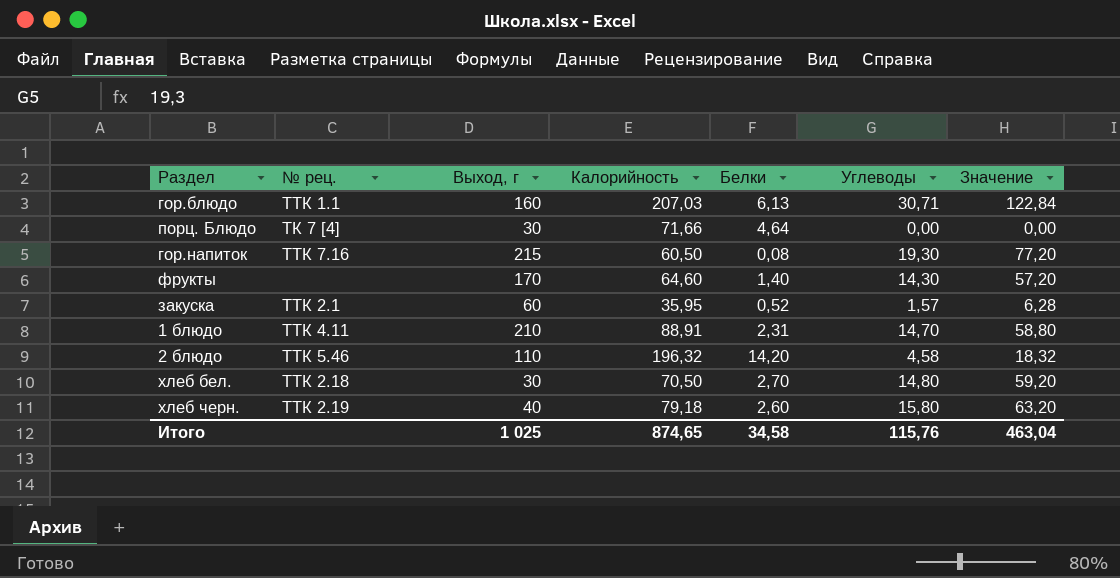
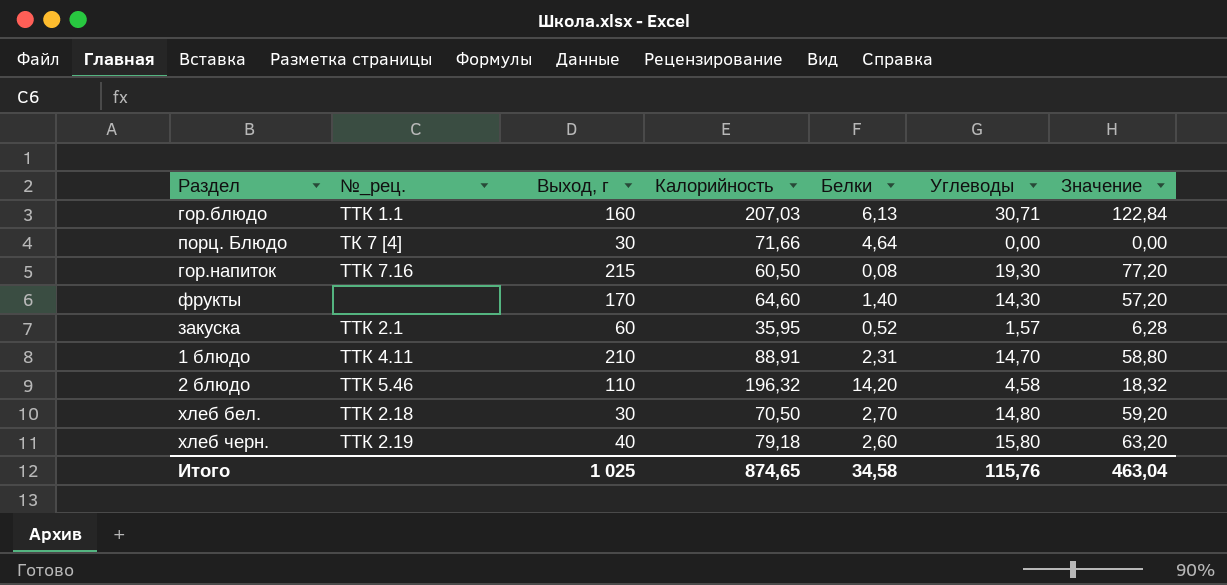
column name: № рец. -> №_рец.

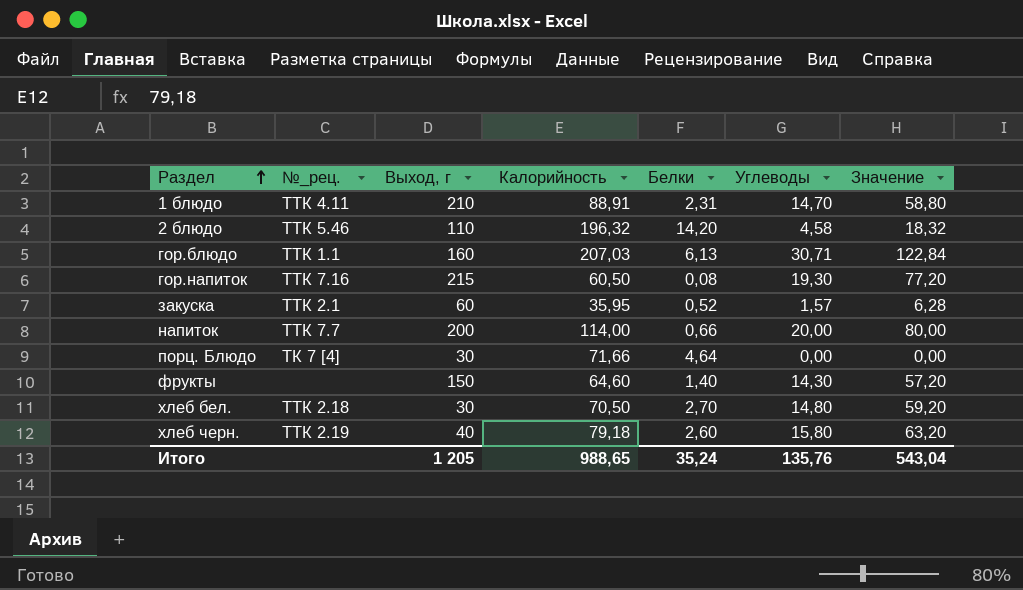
row order: none -> Раздел ascending
row напиток: none -> ТТК 7.7 | 200 | 114,00 | 0,66 | 20,00 | 80,00
фрукты | Выход, г: 170 -> 150
Итого | Выход, г: 1 025 -> 1 205
Итого | Калорийность: 874,65 -> 988,65
Итого | Белки: 34,58 -> 35,24
Итого | Углеводы: 115,76 -> 135,76
Итого | Значение: 463,04 -> 543,04

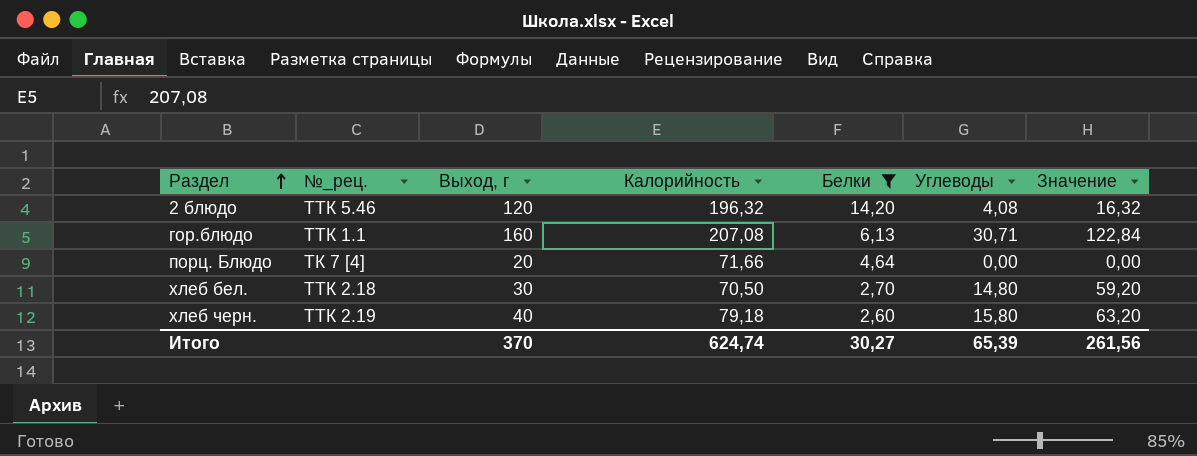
filter: none -> Белки >= 2,60
2 блюдо | Выход, г: 110 -> 120
2 блюдо | Углеводы: 4,58 -> 4,08
2 блюдо | Значение: 18,32 -> 16,32
гор.блюдо | Калорийность: 207,03 -> 207,08
порц. Блюдо | Выход, г: 30 -> 20
Итого | Выход, г: 1 205 -> 370
Итого | Калорийность: 988,65 -> 624,74
Итого | Белки: 35,24 -> 30,27
Итого | Углеводы: 135,76 -> 65,39
Итого | Значение: 543,04 -> 261,56

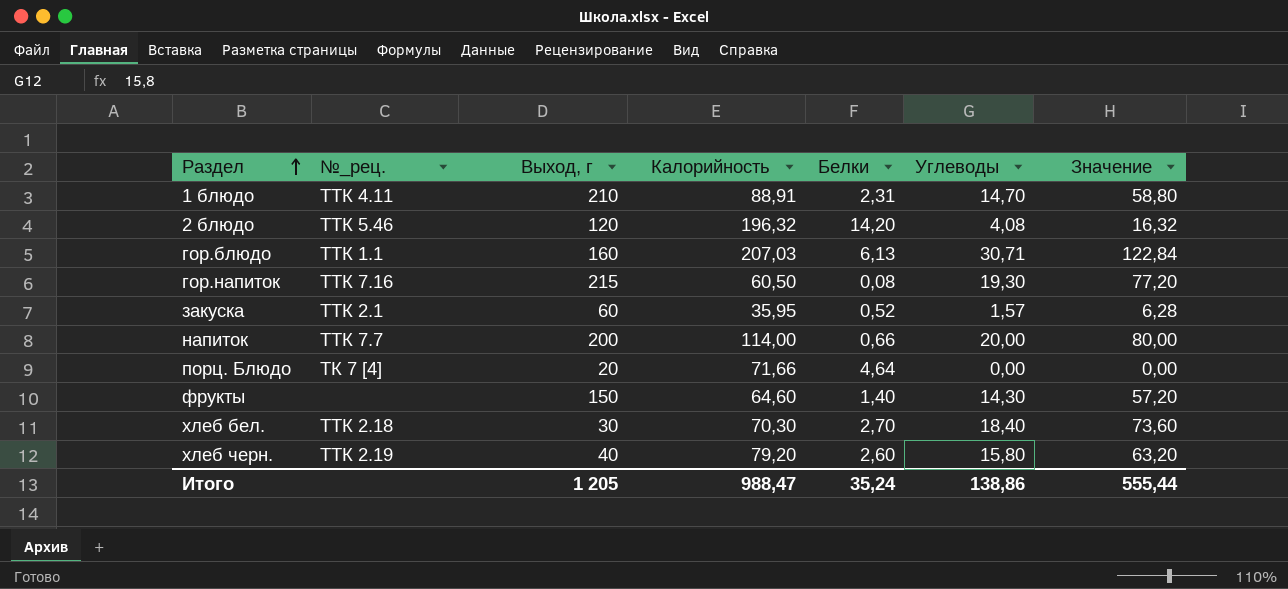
filter: Белки >= 2,60 -> none
гор.блюдо | Калорийность: 207,08 -> 207,03
хлеб бел. | Калорийность: 70,50 -> 70,30
хлеб бел. | Углеводы: 14,80 -> 18,40
хлеб бел. | Значение: 59,20 -> 73,60
хлеб черн. | Калорийность: 79,18 -> 79,20
Итого | Выход, г: 370 -> 1 205
Итого | Калорийность: 624,74 -> 988,47
Итого | Белки: 30,27 -> 35,24
Итого | Углеводы: 65,39 -> 138,86
Итого | Значение: 261,56 -> 555,44

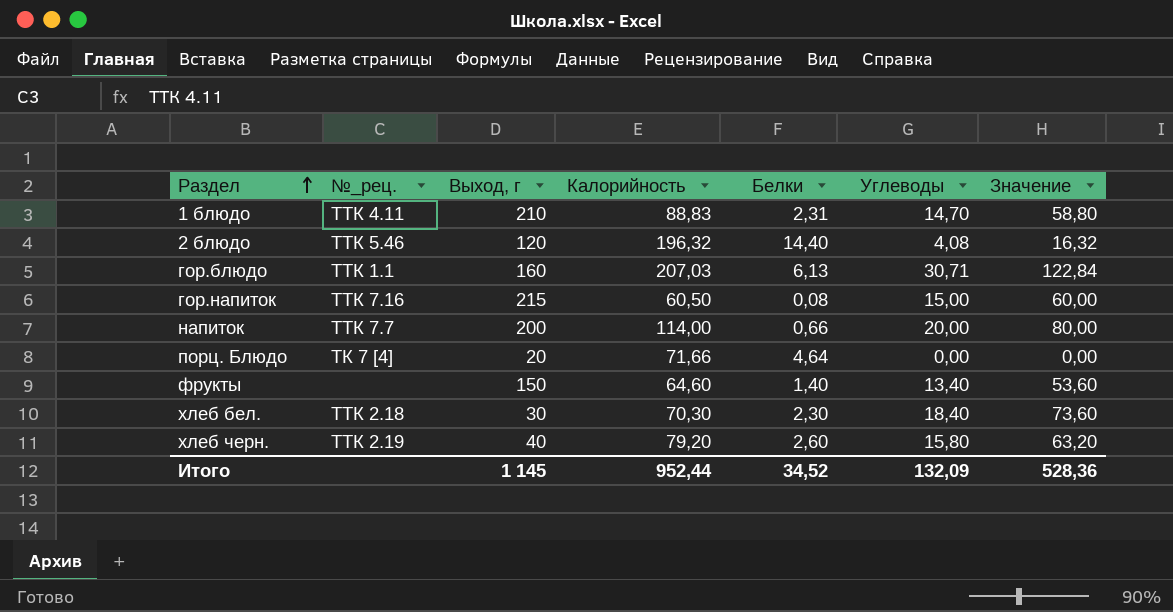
row закуска: ТТК 2.1 | 60 | 35,95 | 0,52 | 1,57 | 6,28 -> none
1 блюдо | Калорийность: 88,91 -> 88,83
2 блюдо | Белки: 14,20 -> 14,40
гор.напиток | Углеводы: 19,30 -> 15,00
гор.напиток | Значение: 77,20 -> 60,00
фрукты | Углеводы: 14,30 -> 13,40
фрукты | Значение: 57,20 -> 53,60
хлеб бел. | Белки: 2,70 -> 2,30
Итого | Выход, г: 1 205 -> 1 145
Итого | Калорийность: 988,47 -> 952,44
Итого | Белки: 35,24 -> 34,52
Итого | Углеводы: 138,86 -> 132,09
Итого | Значение: 555,44 -> 528,36

